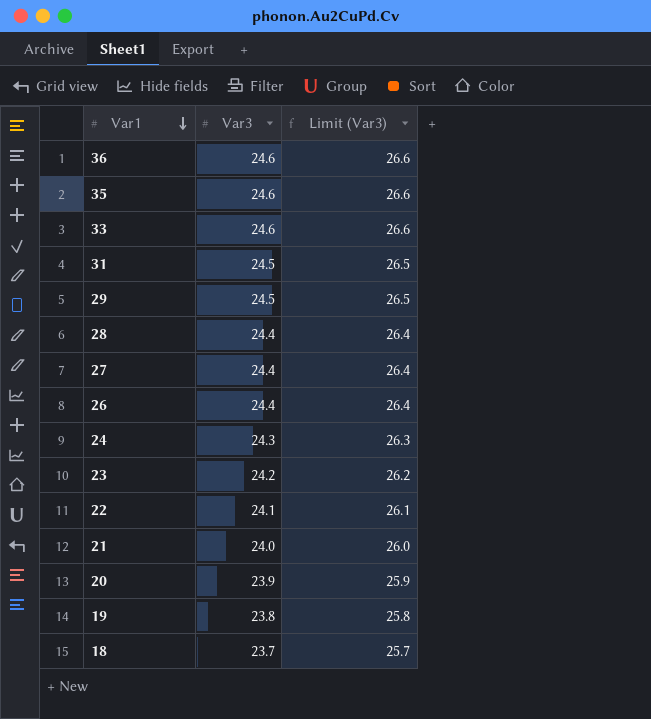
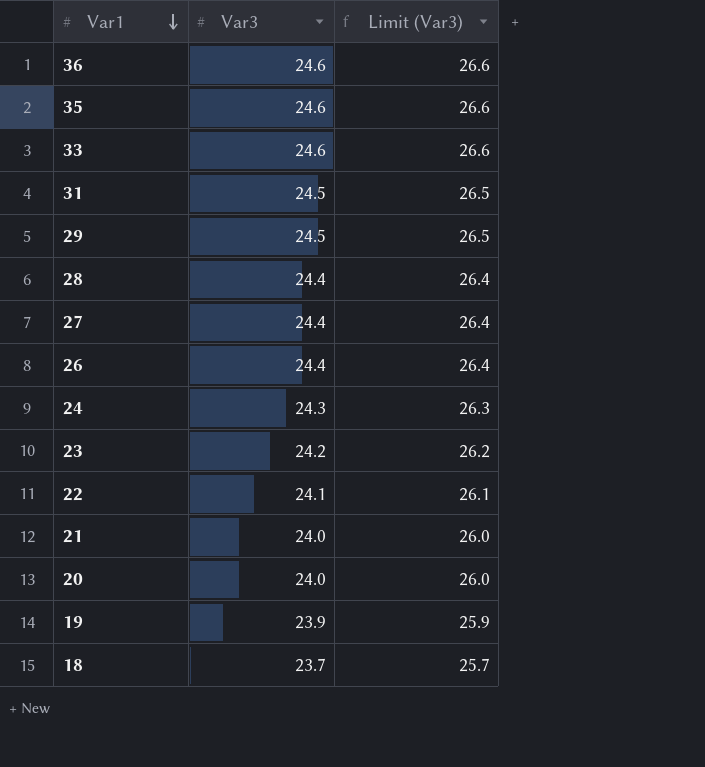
20 | Var3: 23.9 -> 24.0
20 | Limit (Var3): 25.9 -> 26.0
19 | Var3: 23.8 -> 23.9
19 | Limit (Var3): 25.8 -> 25.9

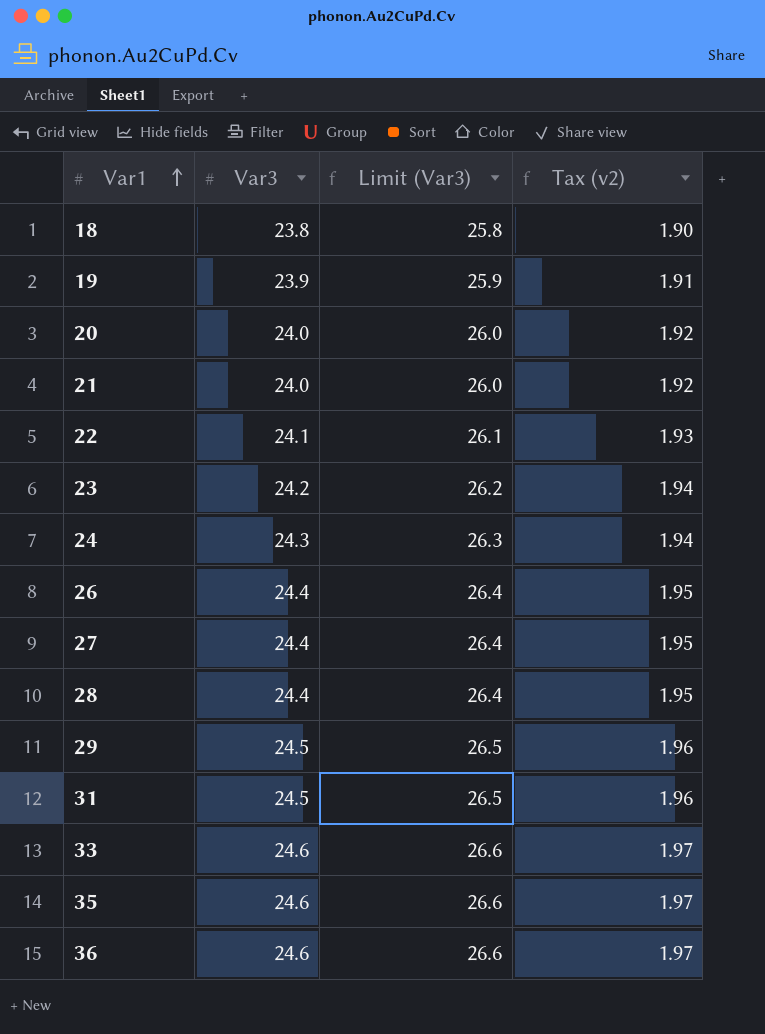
row order: Var1 descending -> Var1 ascending
column Tax (v2) | formula: none -> [Var3] * 0.08
18 | Var3: 23.7 -> 23.8
18 | Limit (Var3): 25.7 -> 25.8

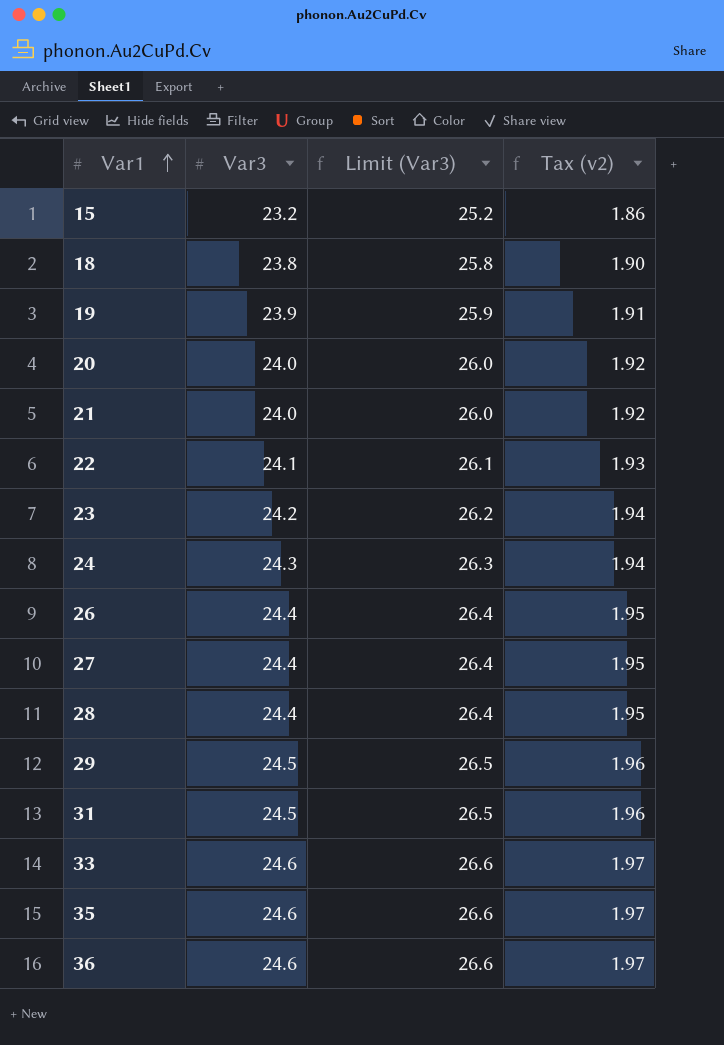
row 15: none -> 23.2 | 25.2 | 1.86

